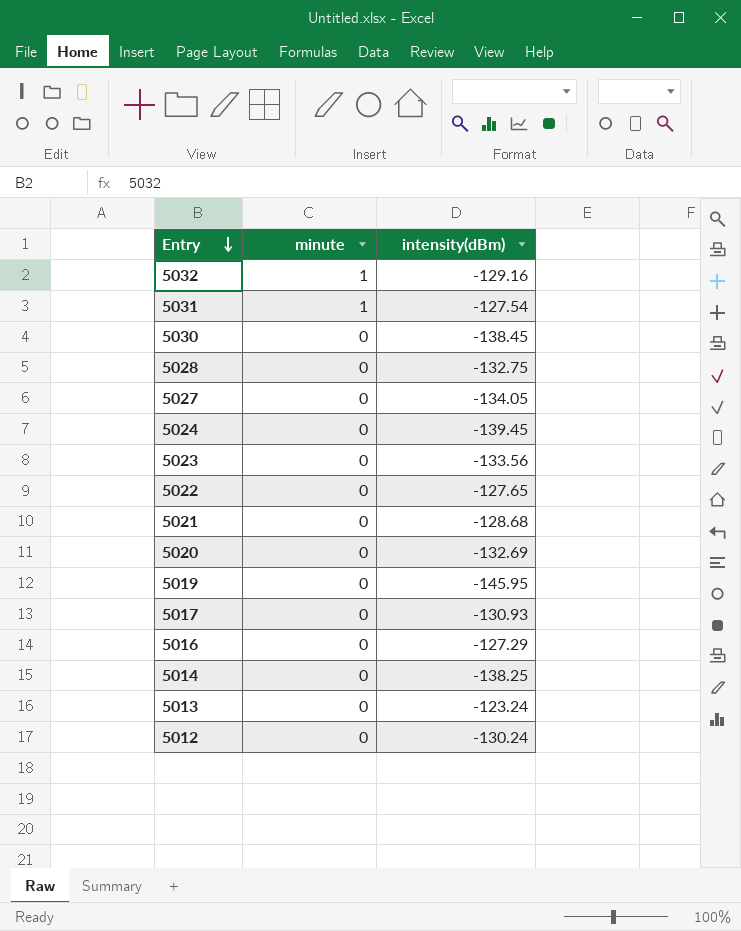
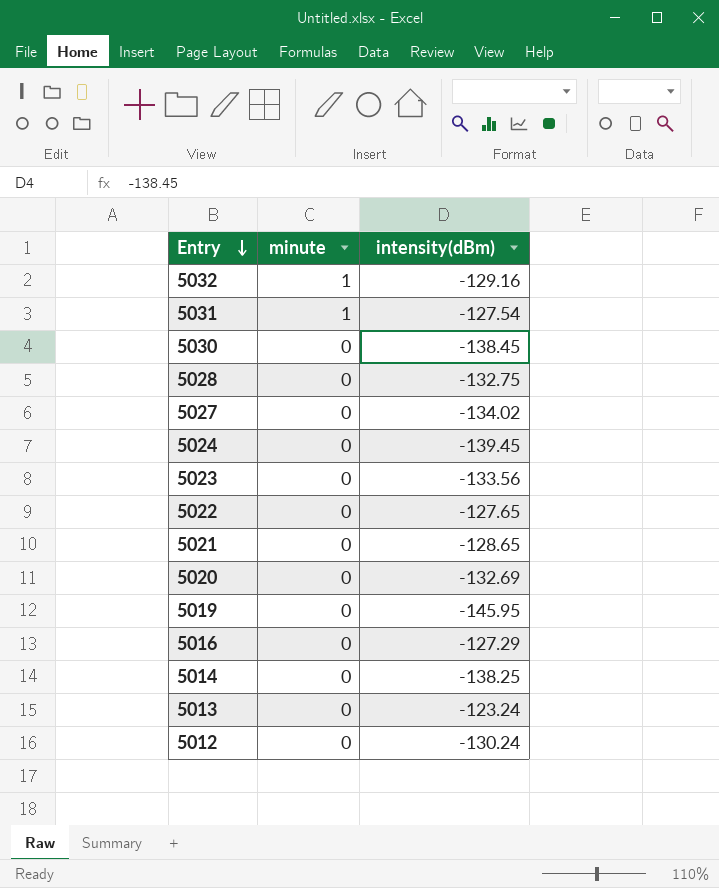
row 5017: 0 | -130.93 -> none
5027 | intensity(dBm): -134.05 -> -134.02
5021 | intensity(dBm): -128.68 -> -128.65

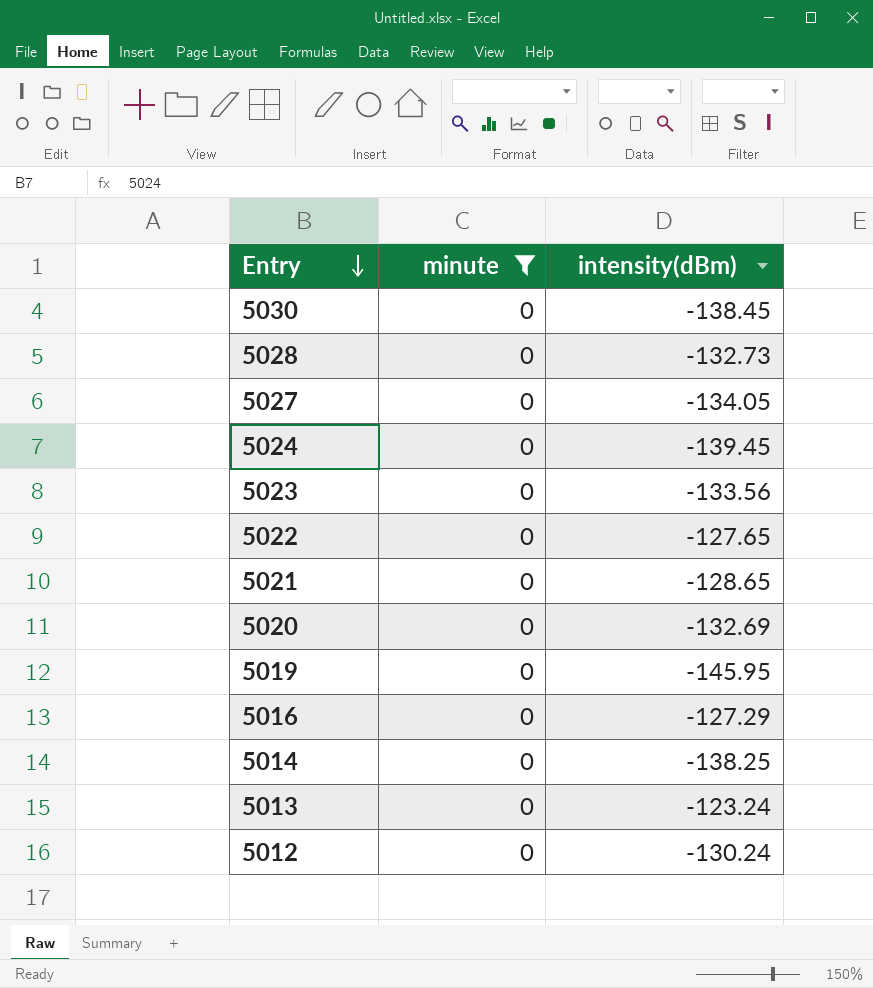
filter: none -> minute = 0
5028 | intensity(dBm): -132.75 -> -132.73
5027 | intensity(dBm): -134.02 -> -134.05

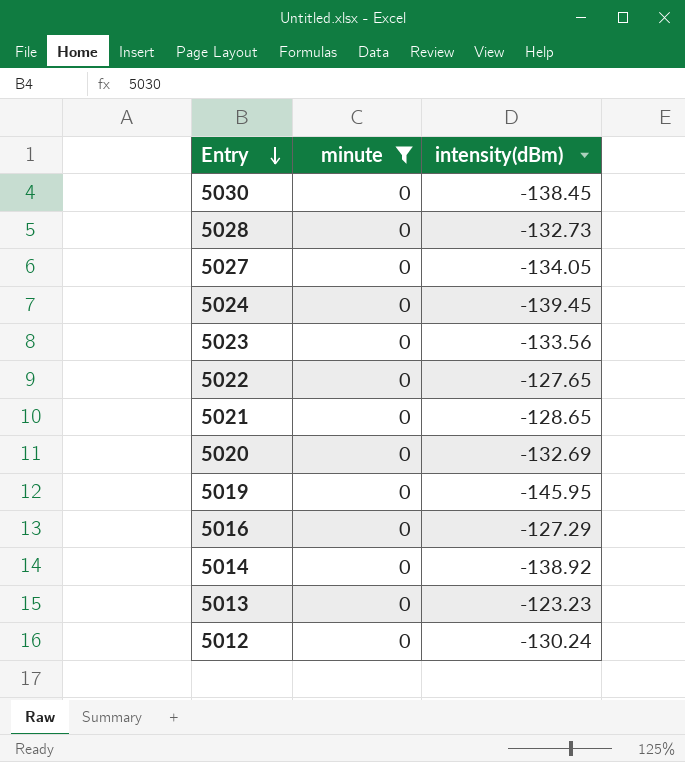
5014 | intensity(dBm): -138.25 -> -138.92
5013 | intensity(dBm): -123.24 -> -123.23

